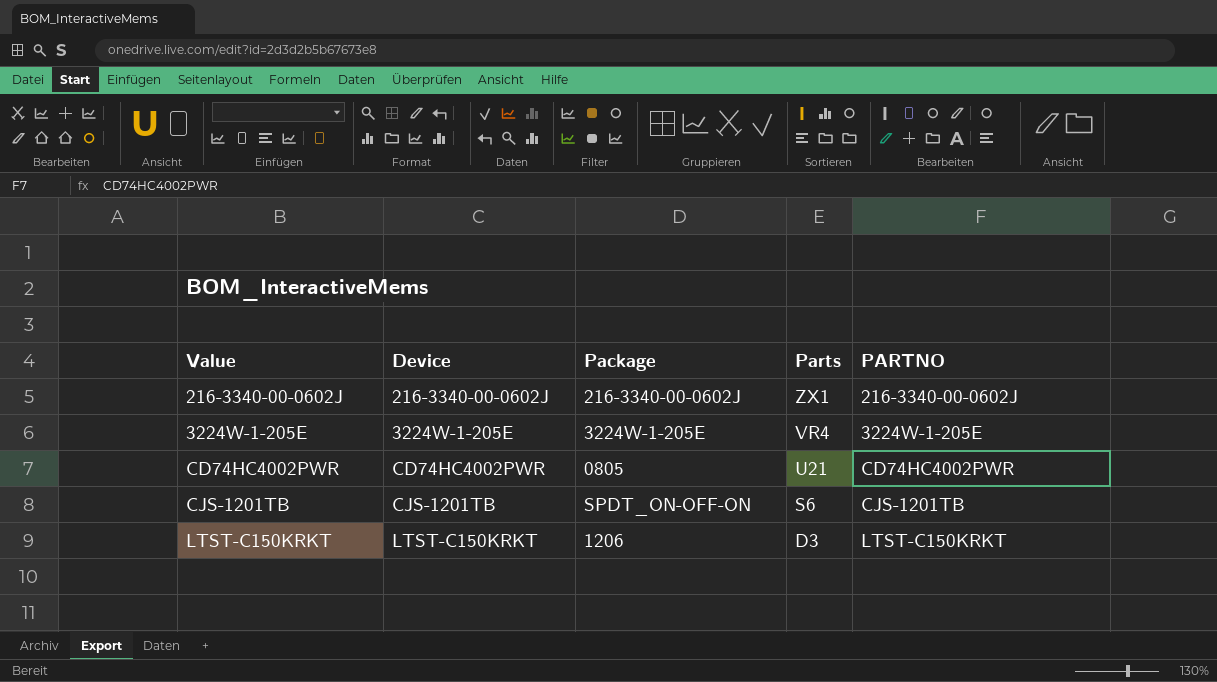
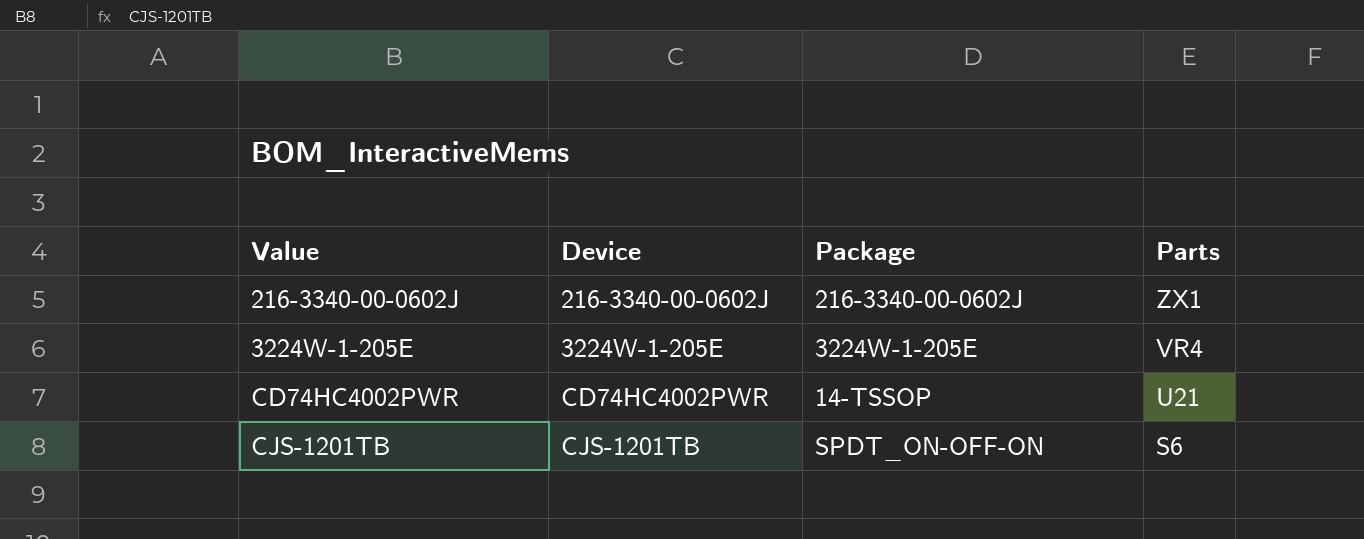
column PARTNO | position: 5 -> none
row LTST-C150KRKT: LTST-C150KRKT | 1206 | D3 | LTST-C150KRKT -> none
CD74HC4002PWR | Package: 0805 -> 14-TSSOP

